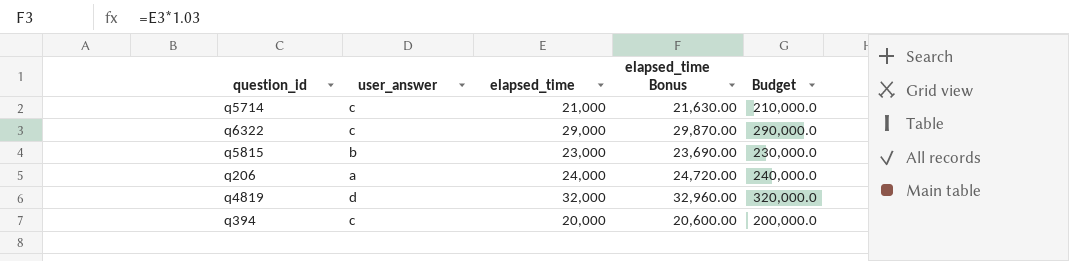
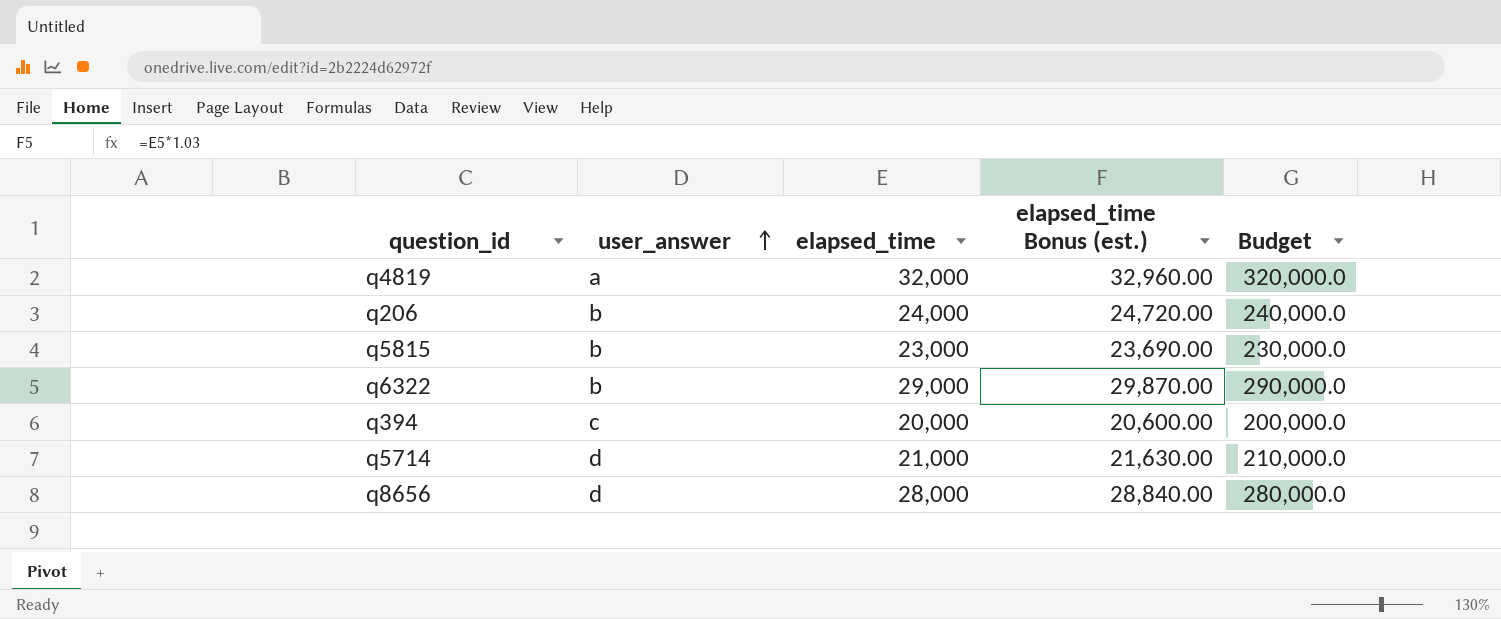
row order: none -> user_answer ascending
column name: elapsed_time Bonus -> elapsed_time Bonus (est.)
q4819 | user_answer: d -> a
q206 | user_answer: a -> b
q6322 | user_answer: c -> b
q5714 | user_answer: c -> d
row q8656: none -> d | 28,000 | 28,840.00 | 280,000.0

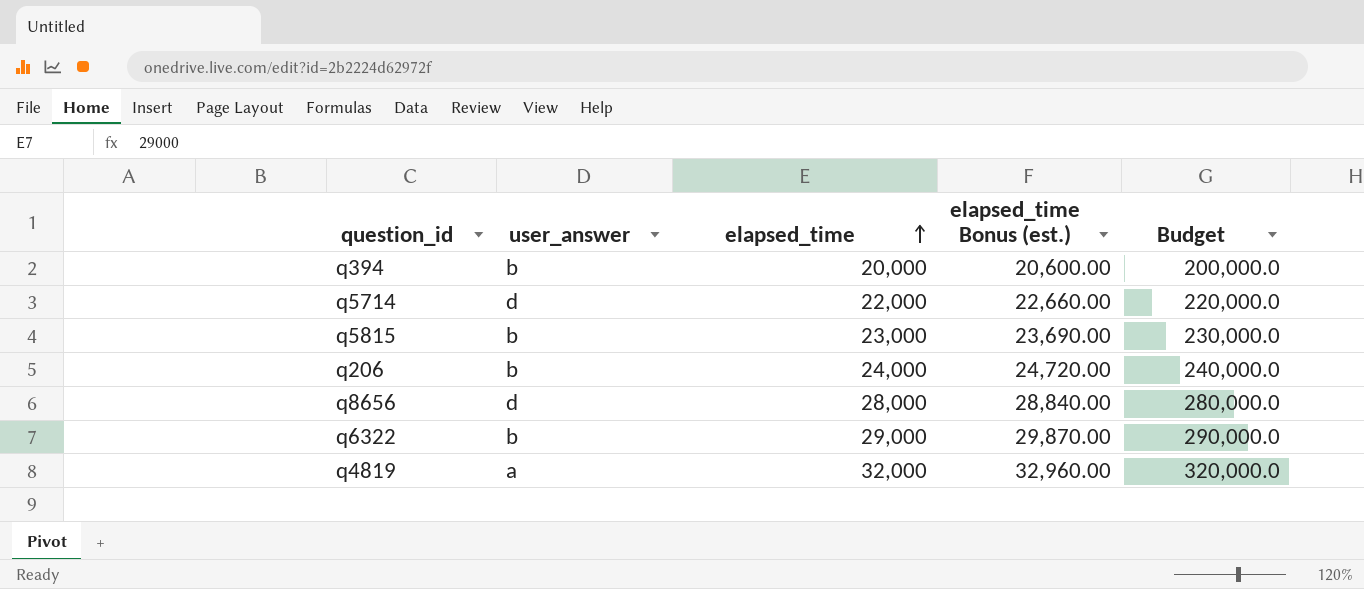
row order: user_answer ascending -> elapsed_time ascending
q394 | user_answer: c -> b
q5714 | elapsed_time: 21,000 -> 22,000
q5714 | elapsed_time Bonus (est.): 21,630.00 -> 22,660.00
q5714 | Budget: 210,000.0 -> 220,000.0

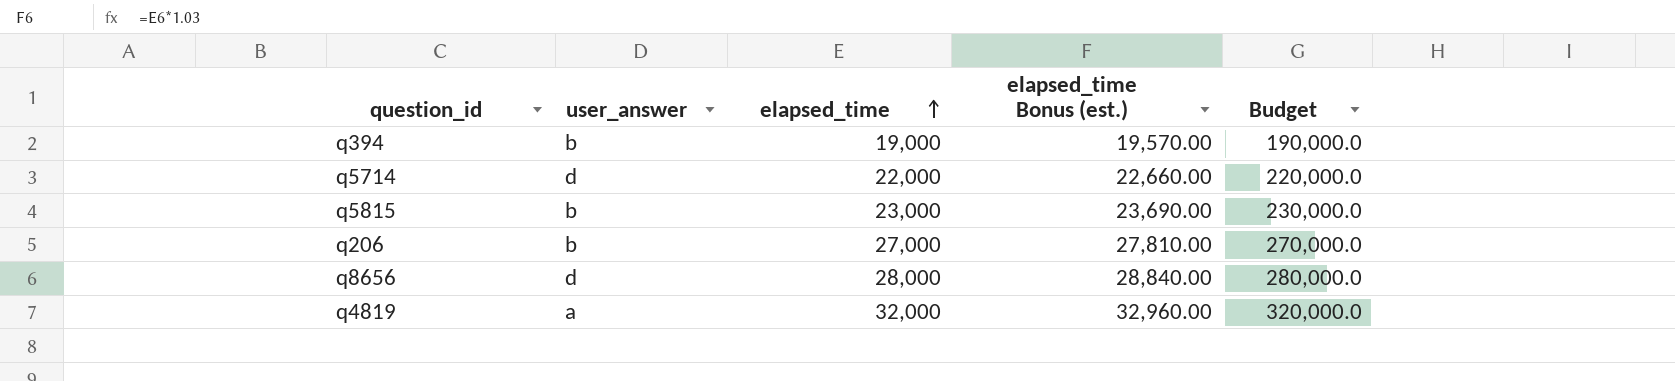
row q6322: b | 29,000 | 29,870.00 | 290,000.0 -> none
q394 | elapsed_time: 20,000 -> 19,000
q394 | elapsed_time Bonus (est.): 20,600.00 -> 19,570.00
q394 | Budget: 200,000.0 -> 190,000.0
q206 | elapsed_time: 24,000 -> 27,000
q206 | elapsed_time Bonus (est.): 24,720.00 -> 27,810.00
q206 | Budget: 240,000.0 -> 270,000.0

